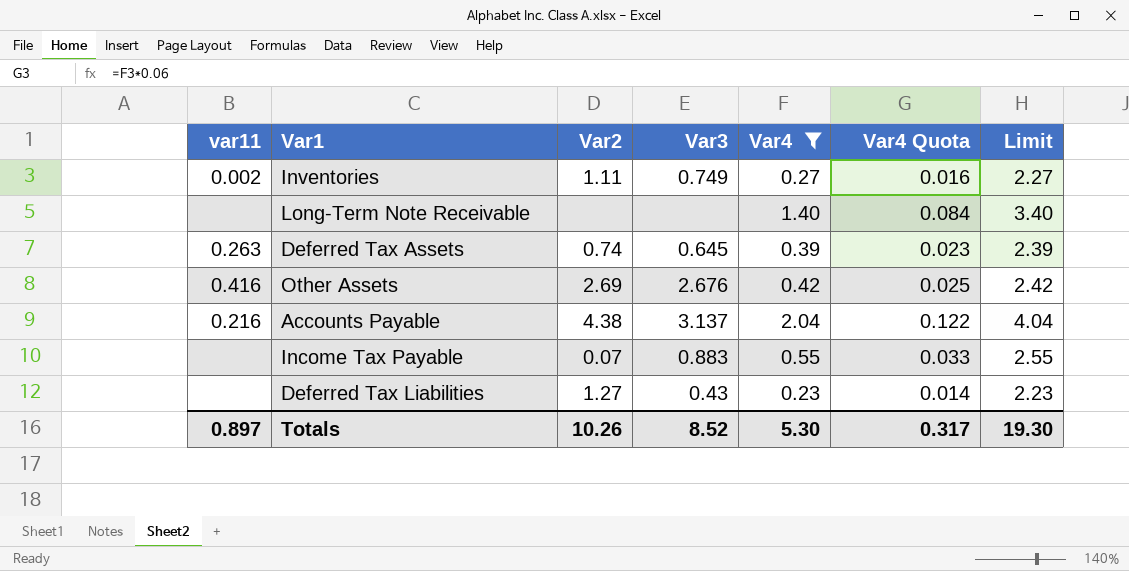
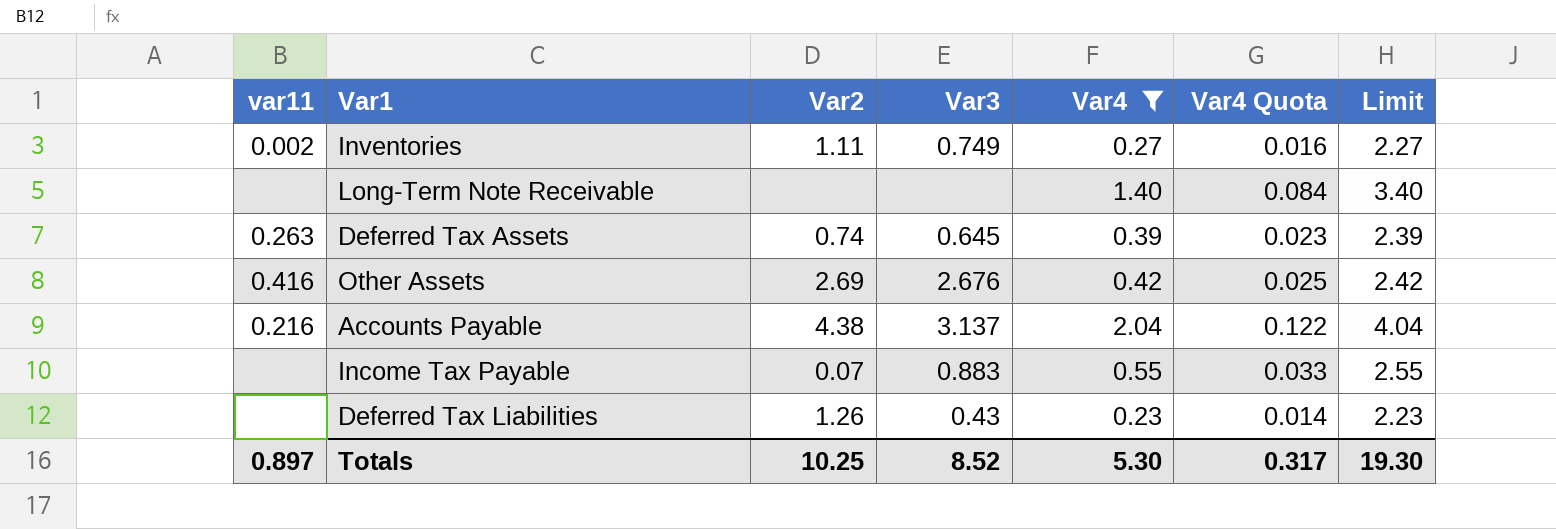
Deferred Tax Liabilities | Var2: 1.27 -> 1.26
Totals | Var2: 10.26 -> 10.25

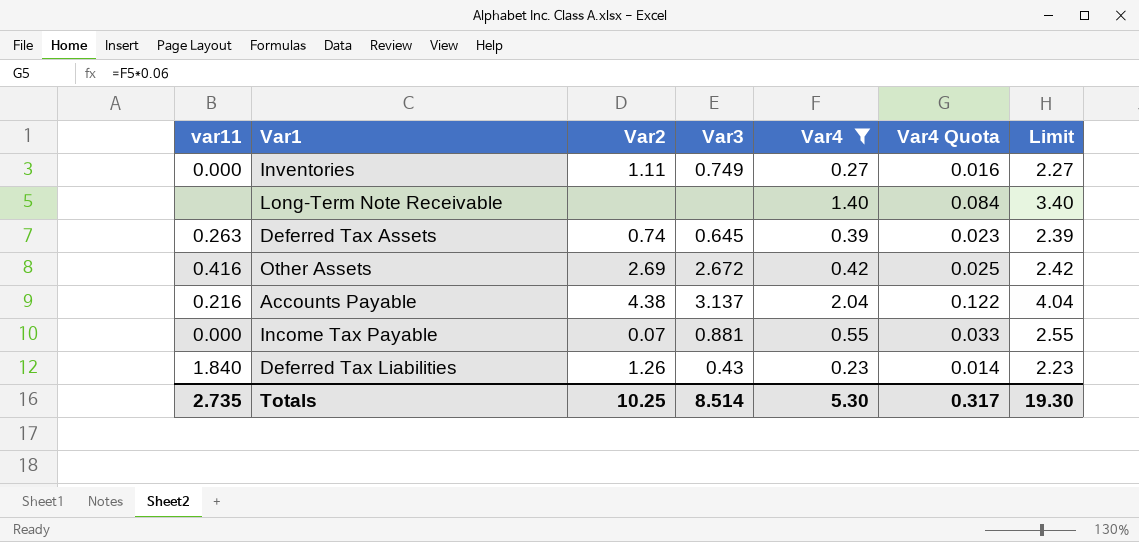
Inventories | var11: 0.002 -> 0.000
Other Assets | Var3: 2.676 -> 2.672
Income Tax Payable | var11: none -> 0.000
Income Tax Payable | Var3: 0.883 -> 0.881
Deferred Tax Liabilities | var11: none -> 1.840
Totals | var11: 0.897 -> 2.735
Totals | Var3: 8.52 -> 8.514

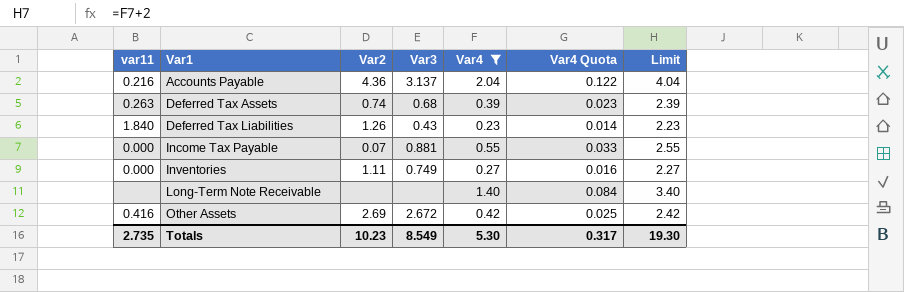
row order: none -> Var1 ascending
Accounts Payable | Var2: 4.38 -> 4.36
Deferred Tax Assets | Var3: 0.645 -> 0.68
Totals | Var2: 10.25 -> 10.23
Totals | Var3: 8.514 -> 8.549

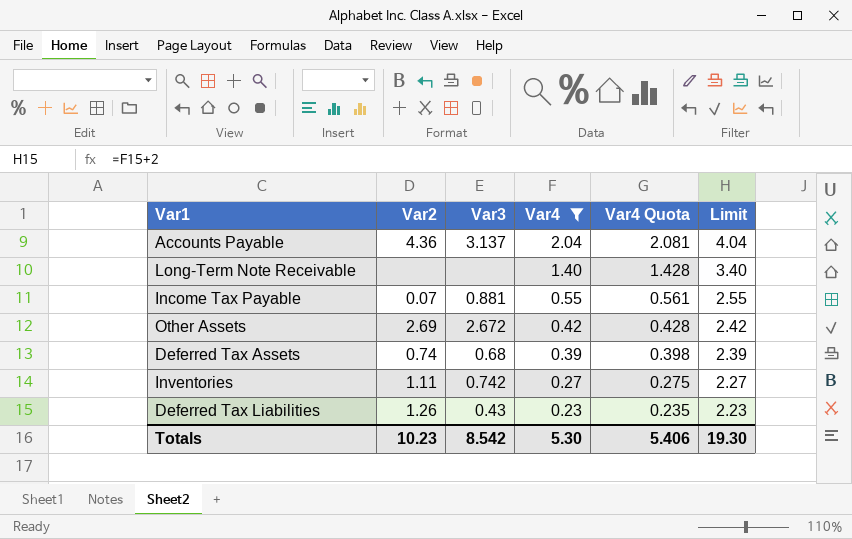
row order: Var1 ascending -> Var4 descending
column var11 | position: 1 -> none
column Var4 Quota | formula: [Var4] * 0.06 -> [Var4] * 1.02
Inventories | Var3: 0.749 -> 0.742
Totals | Var3: 8.549 -> 8.542
Totals | Var4 Quota: 0.317 -> 5.406

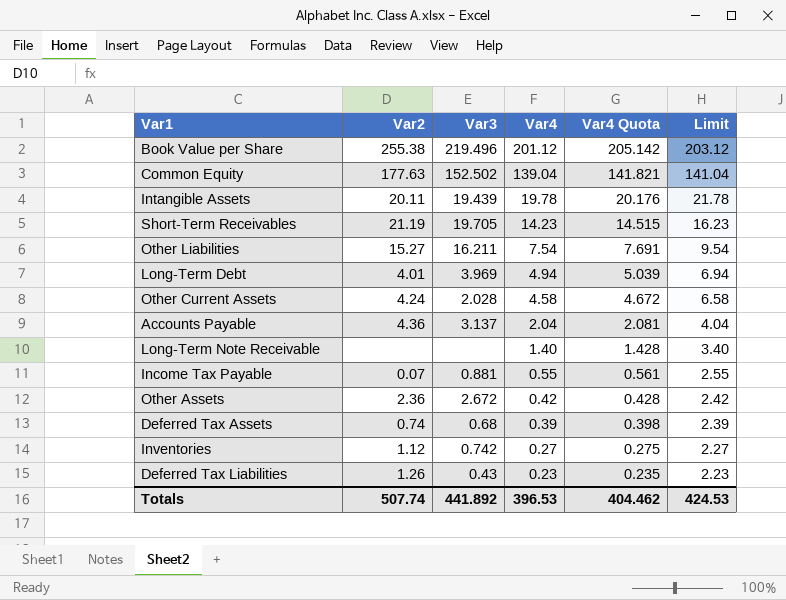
filter: Var4 <= 2.04 -> none
Other Assets | Var2: 2.69 -> 2.36
Inventories | Var2: 1.11 -> 1.12
Totals | Var2: 10.23 -> 507.74
Totals | Var3: 8.542 -> 441.892
Totals | Var4: 5.30 -> 396.53
Totals | Var4 Quota: 5.406 -> 404.462
Totals | Limit: 19.30 -> 424.53

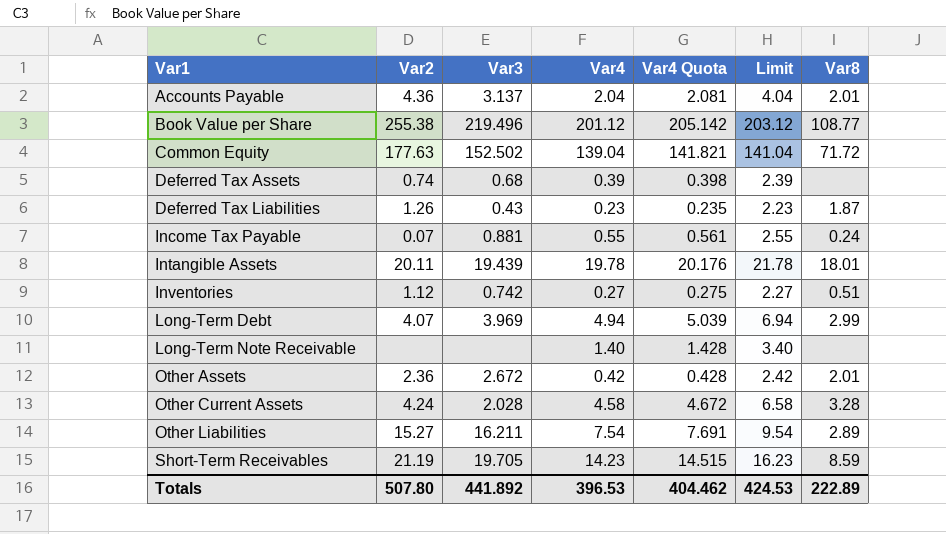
row order: Var4 descending -> Var1 ascending
column Var8 | position: none -> 7
Long-Term Debt | Var2: 4.01 -> 4.07
Totals | Var2: 507.74 -> 507.80

